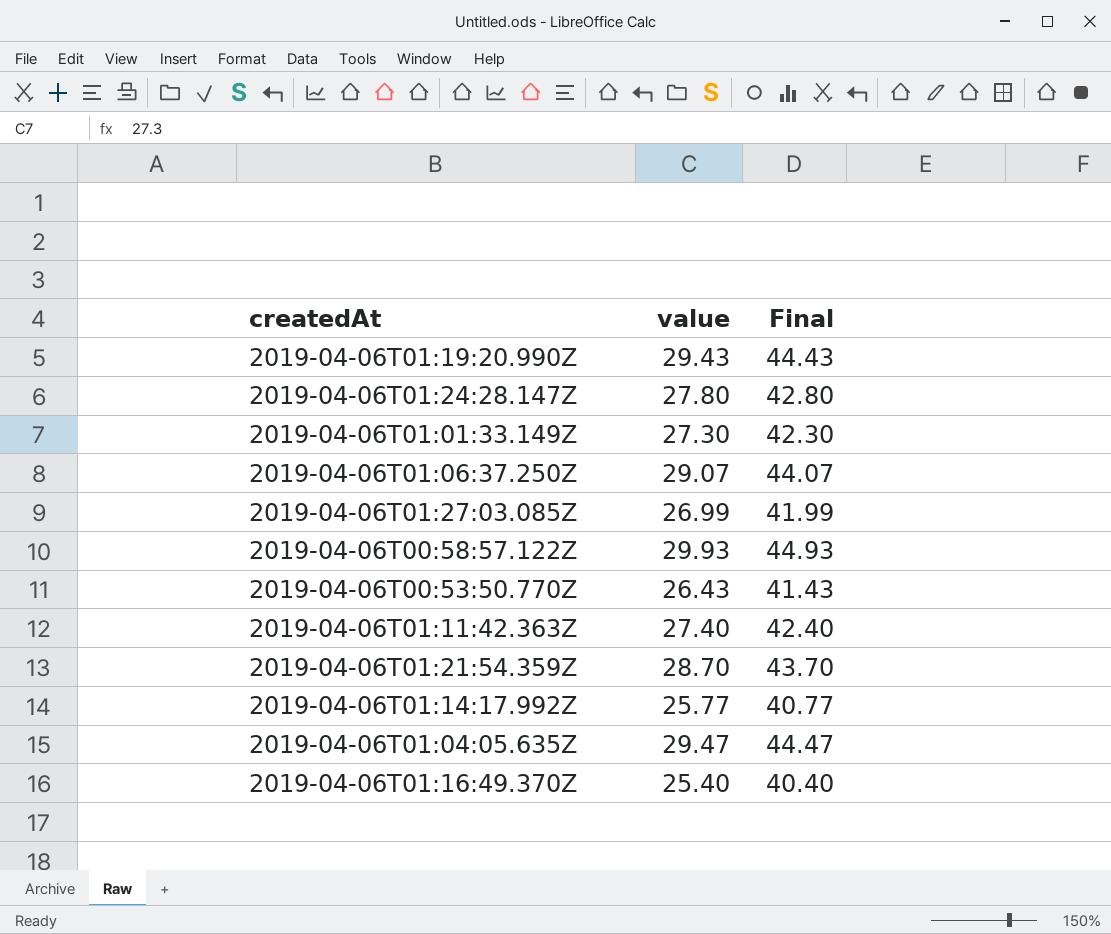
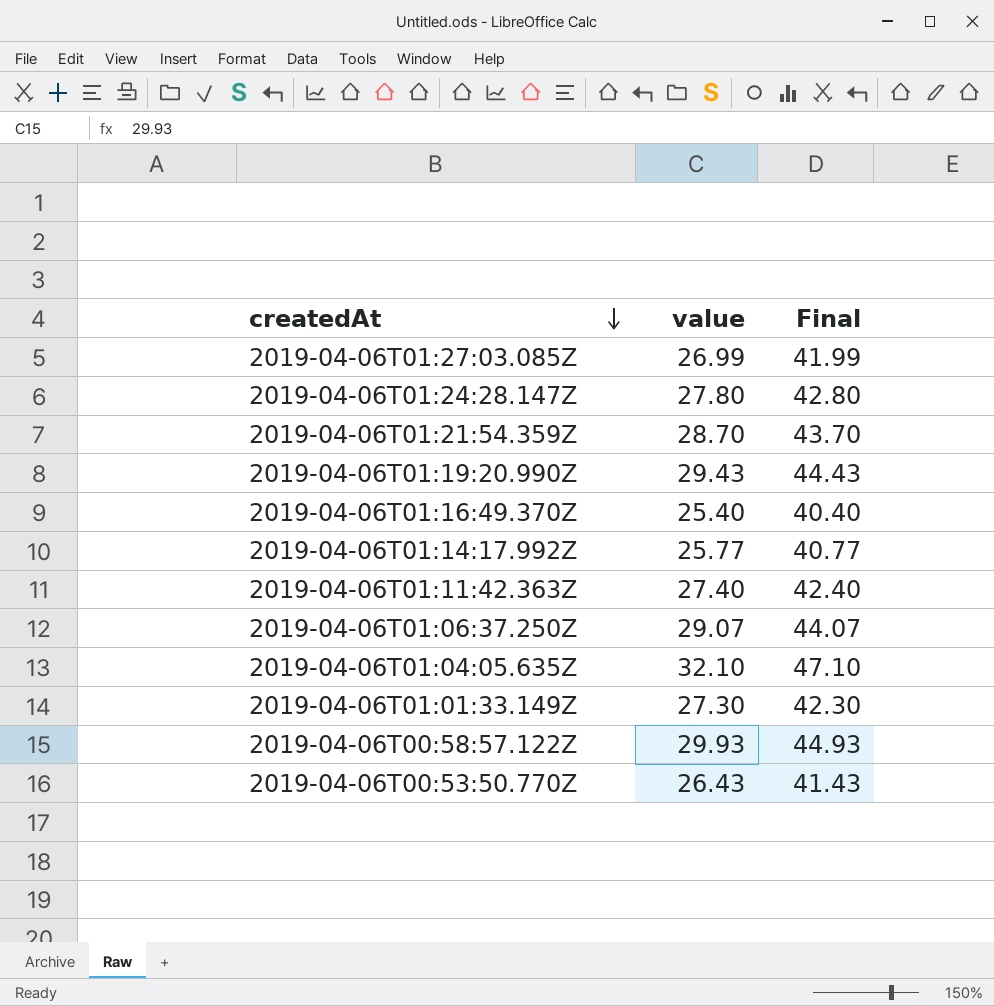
row order: none -> createdAt descending
2019-04-06T01:04:05.635Z | value: 29.47 -> 32.10
2019-04-06T01:04:05.635Z | Final: 44.47 -> 47.10

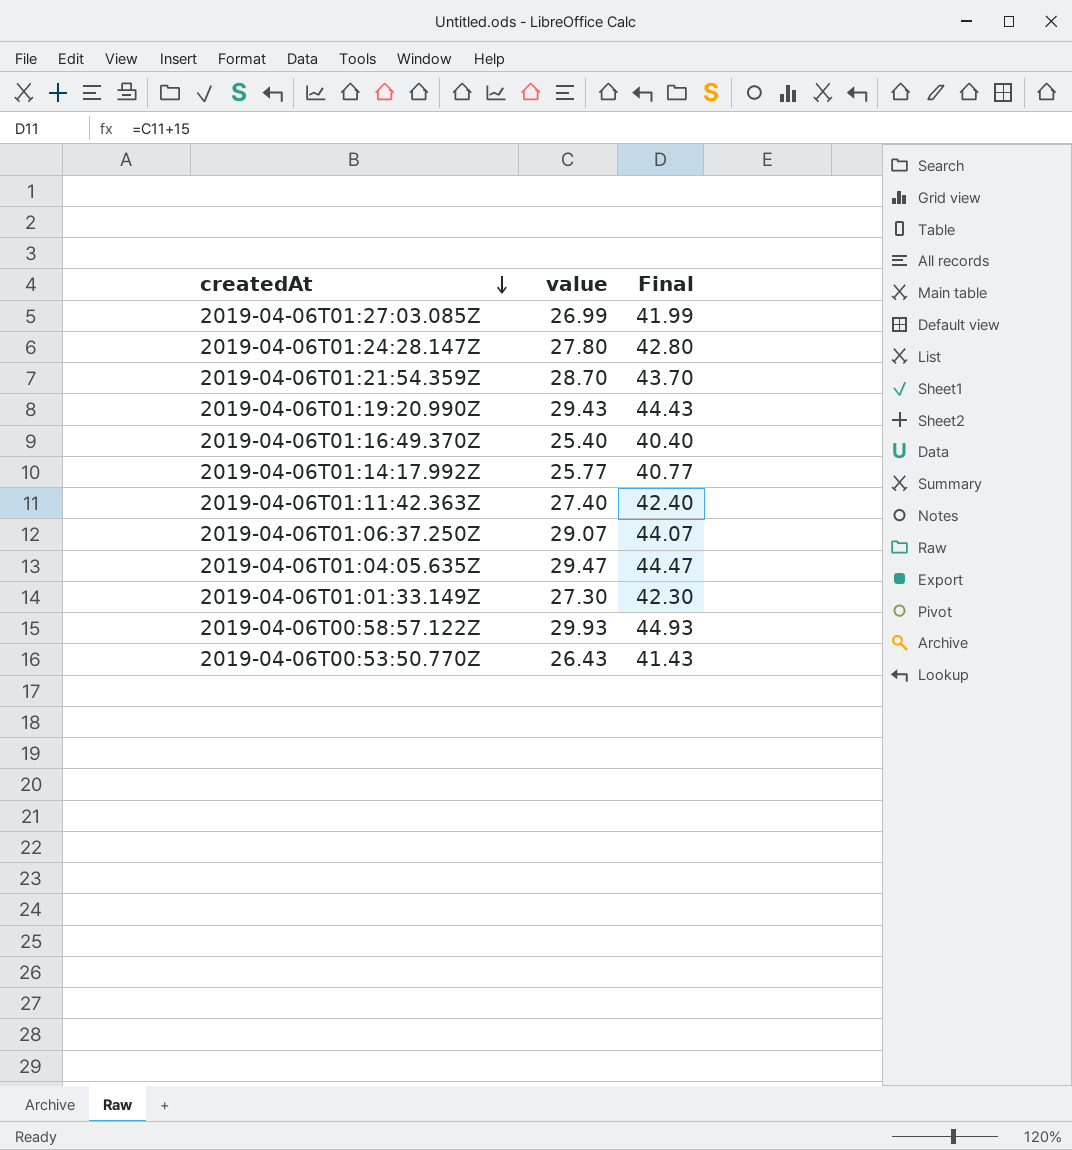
2019-04-06T01:04:05.635Z | value: 32.10 -> 29.47
2019-04-06T01:04:05.635Z | Final: 47.10 -> 44.47

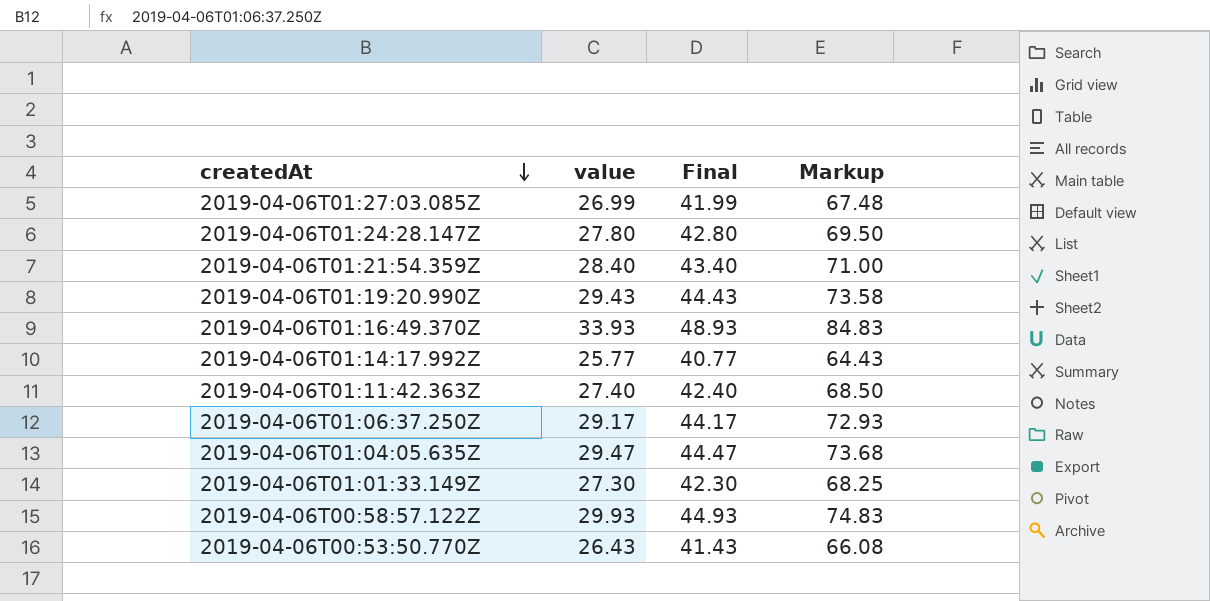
column Markup | formula: none -> [value] * 2.5
2019-04-06T01:21:54.359Z | value: 28.70 -> 28.40
2019-04-06T01:21:54.359Z | Final: 43.70 -> 43.40
2019-04-06T01:16:49.370Z | value: 25.40 -> 33.93
2019-04-06T01:16:49.370Z | Final: 40.40 -> 48.93
2019-04-06T01:06:37.250Z | value: 29.07 -> 29.17
2019-04-06T01:06:37.250Z | Final: 44.07 -> 44.17

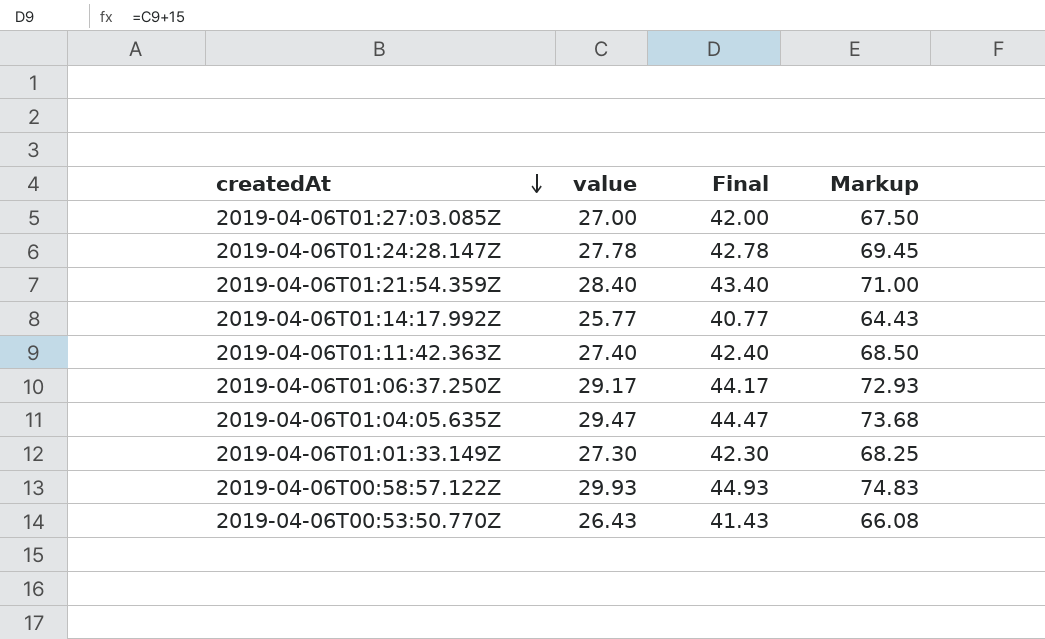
row 2019-04-06T01:19:20.990Z: 29.43 | 44.43 | 73.58 -> none
row 2019-04-06T01:16:49.370Z: 33.93 | 48.93 | 84.83 -> none
2019-04-06T01:27:03.085Z | value: 26.99 -> 27.00
2019-04-06T01:27:03.085Z | Final: 41.99 -> 42.00
2019-04-06T01:27:03.085Z | Markup: 67.48 -> 67.50
2019-04-06T01:24:28.147Z | value: 27.80 -> 27.78
2019-04-06T01:24:28.147Z | Final: 42.80 -> 42.78
2019-04-06T01:24:28.147Z | Markup: 69.50 -> 69.45

